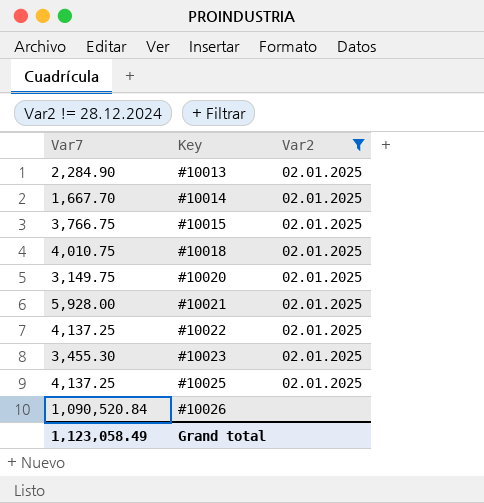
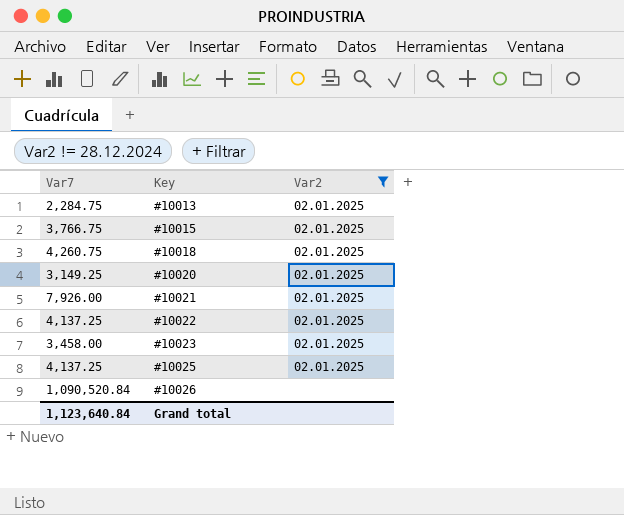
row #10014: 1,667.70 | 02.01.2025 -> none
#10013 | Var7: 2,284.90 -> 2,284.75
#10018 | Var7: 4,010.75 -> 4,260.75
#10020 | Var7: 3,149.75 -> 3,149.25
#10021 | Var7: 5,928.00 -> 7,926.00
#10023 | Var7: 3,455.30 -> 3,458.00
Grand total | Var7: 1,123,058.49 -> 1,123,640.84

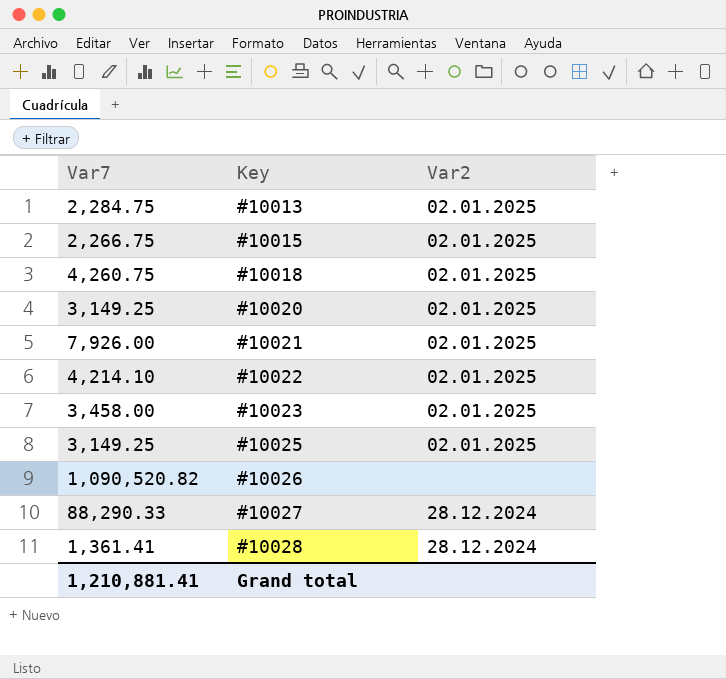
filter: Var2 != 28.12.2024 -> none
#10015 | Var7: 3,766.75 -> 2,266.75
#10022 | Var7: 4,137.25 -> 4,214.10
#10025 | Var7: 4,137.25 -> 3,149.25
#10026 | Var7: 1,090,520.84 -> 1,090,520.82
Grand total | Var7: 1,123,640.84 -> 1,210,881.41

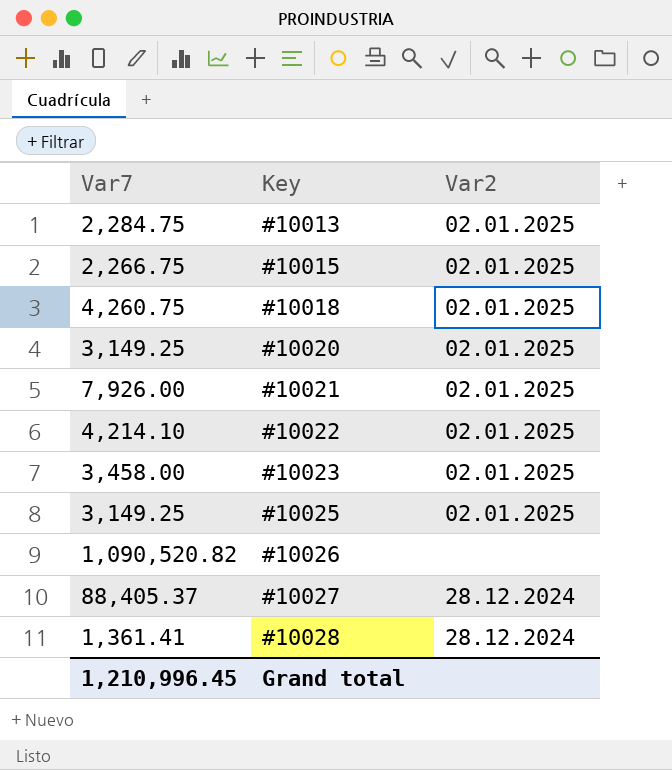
#10027 | Var7: 88,290.33 -> 88,405.37
Grand total | Var7: 1,210,881.41 -> 1,210,996.45

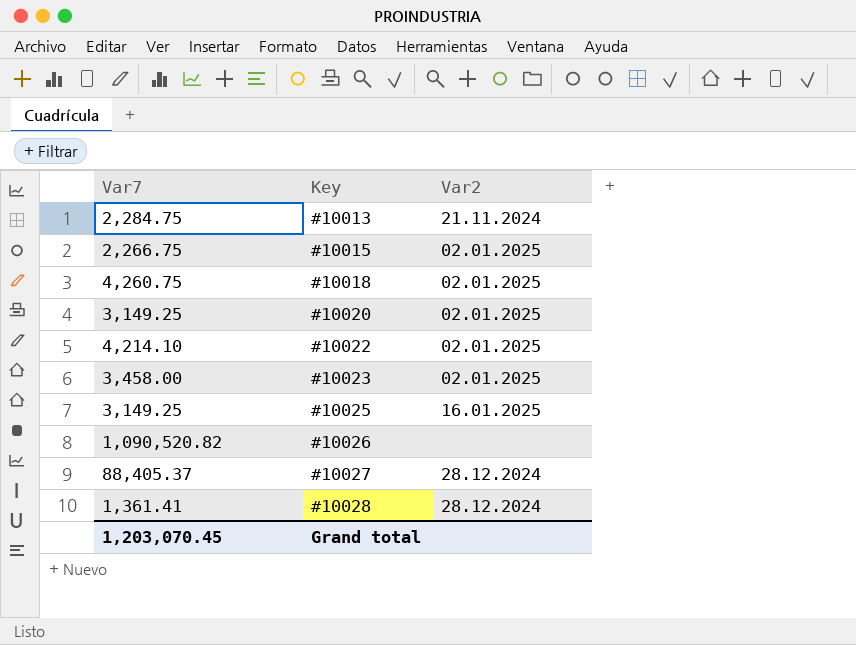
row #10021: 7,926.00 | 02.01.2025 -> none
#10013 | Var2: 02.01.2025 -> 21.11.2024
#10025 | Var2: 02.01.2025 -> 16.01.2025
Grand total | Var7: 1,210,996.45 -> 1,203,070.45

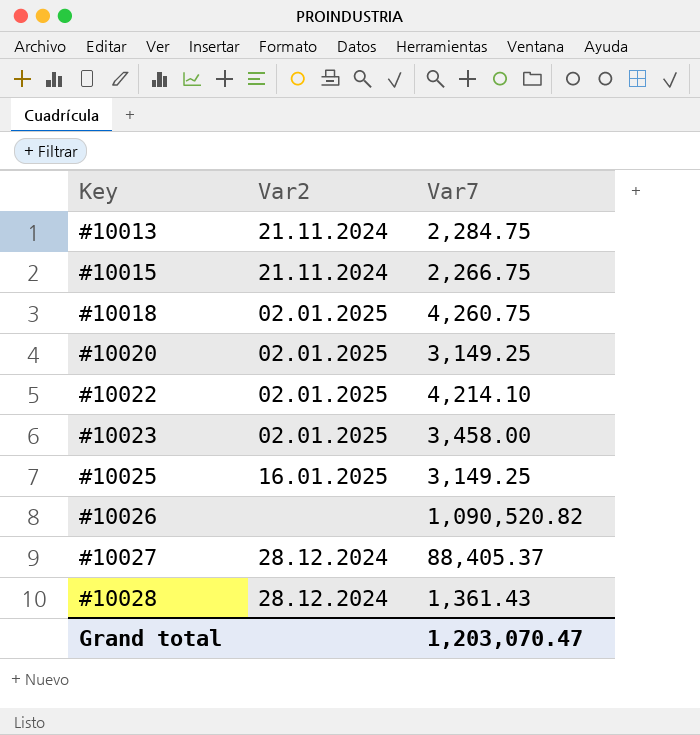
column Var7 | position: 1 -> 3
#10015 | Var2: 02.01.2025 -> 21.11.2024
#10028 | Var7: 1,361.41 -> 1,361.43
Grand total | Var7: 1,203,070.45 -> 1,203,070.47

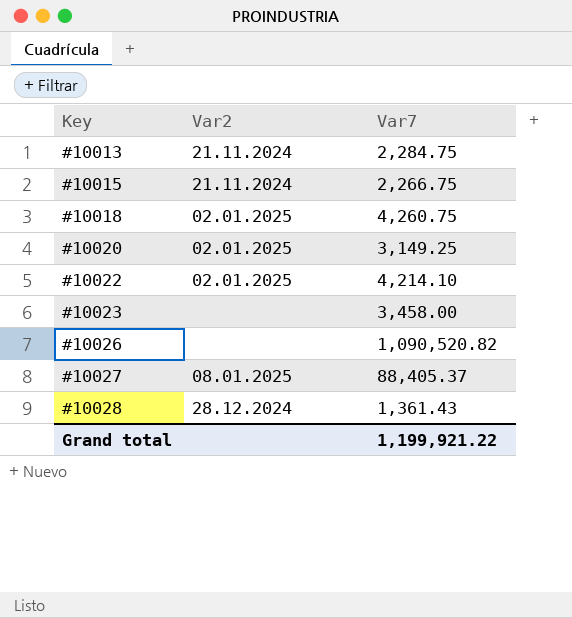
row #10025: 16.01.2025 | 3,149.25 -> none
#10023 | Var2: 02.01.2025 -> none
#10027 | Var2: 28.12.2024 -> 08.01.2025
Grand total | Var7: 1,203,070.47 -> 1,199,921.22

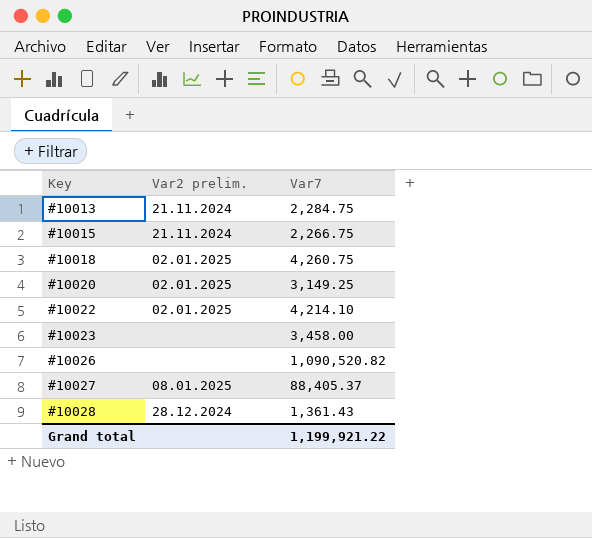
column name: Var2 -> Var2 prelim.

